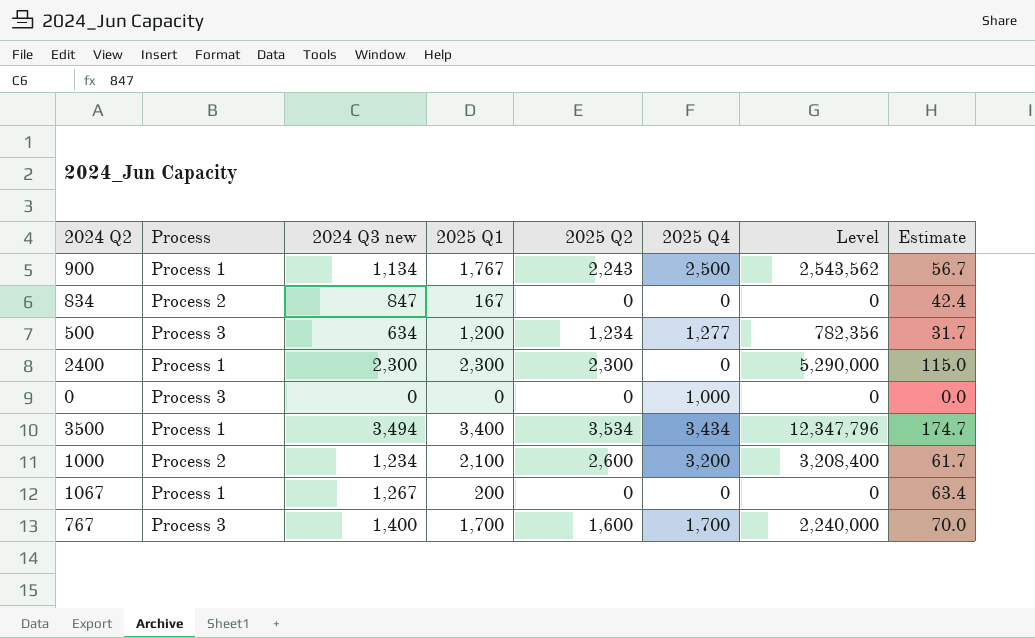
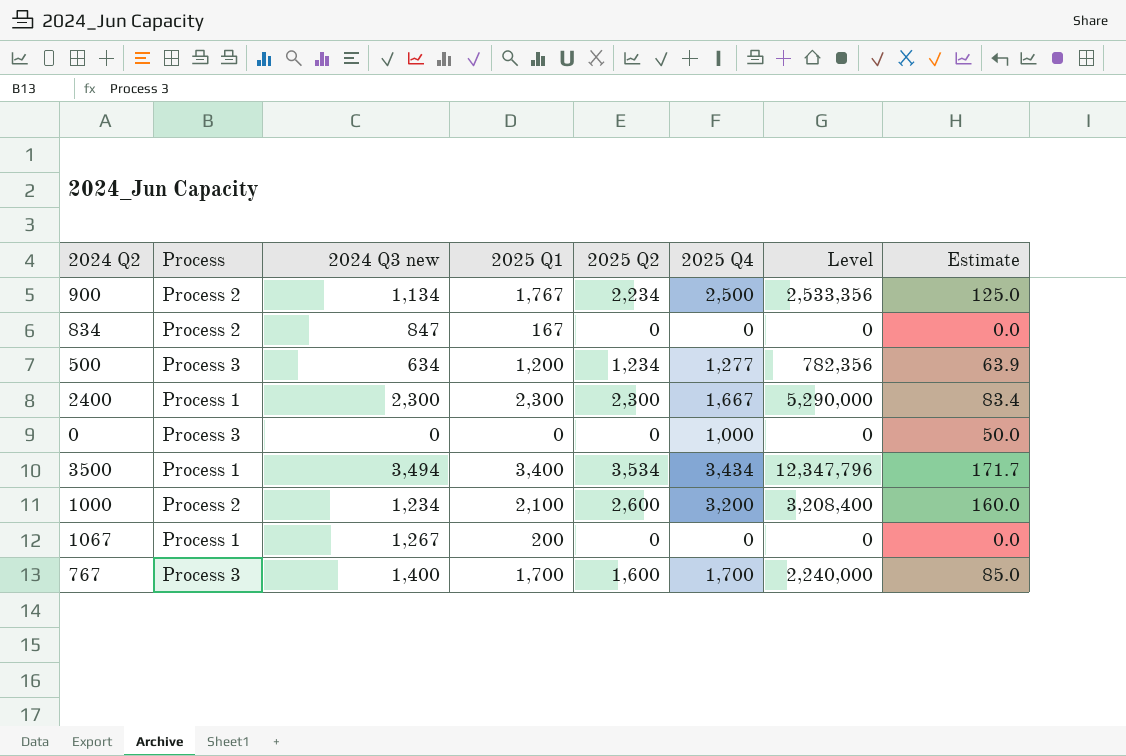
column Estimate | formula: [2024 Q3 new] * 0.05 -> [2025 Q4] * 0.05
900 | Process: Process 1 -> Process 2
900 | 2025 Q2: 2,243 -> 2,234
900 | Level: 2,543,562 -> 2,533,356
2400 | 2025 Q4: 0 -> 1,667

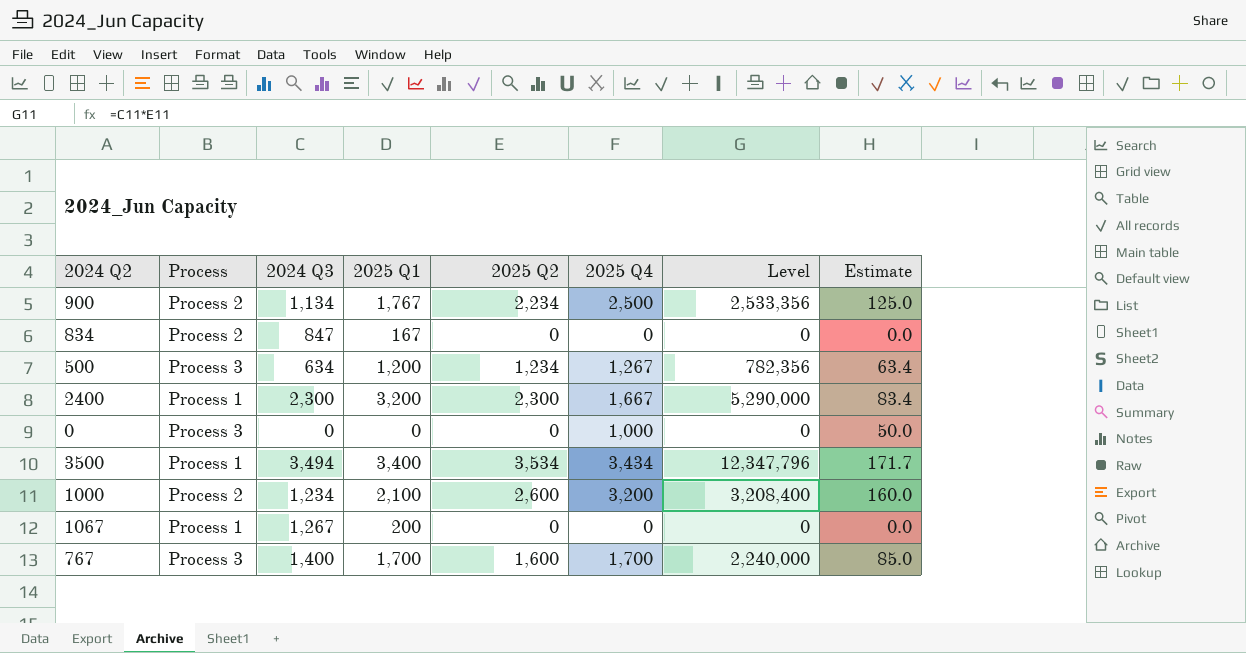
column name: 2024 Q3 new -> 2024 Q3
500 | 2025 Q4: 1,277 -> 1,267
500 | Estimate: 63.9 -> 63.4
2400 | 2025 Q1: 2,300 -> 3,200

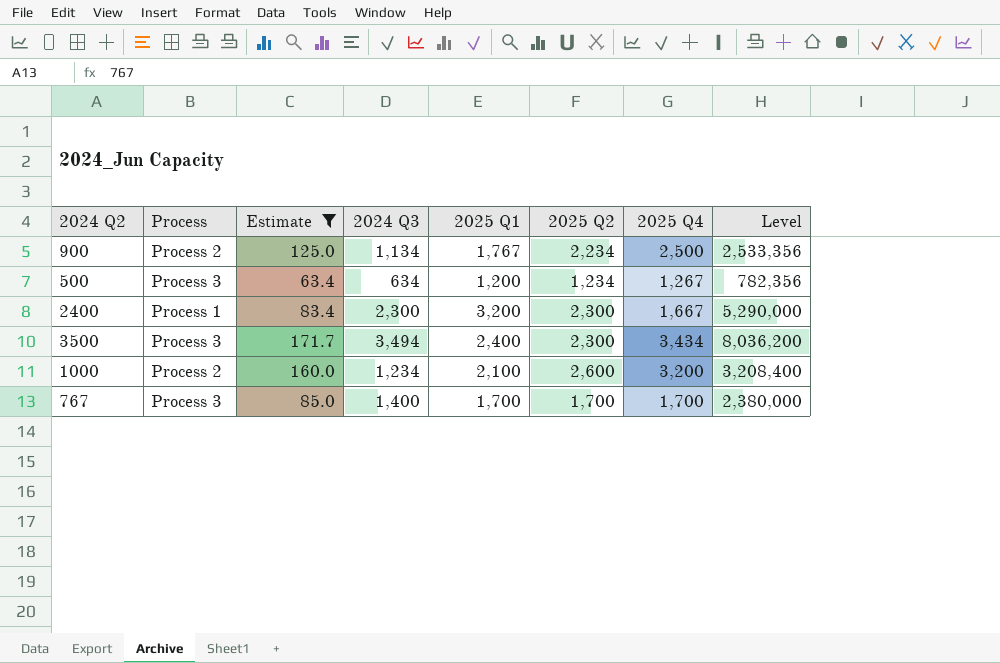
filter: none -> Estimate >= 63.4
column Estimate | position: 8 -> 3
3500 | Process: Process 1 -> Process 3
3500 | 2025 Q1: 3,400 -> 2,400
3500 | 2025 Q2: 3,534 -> 2,300
3500 | Level: 12,347,796 -> 8,036,200
767 | 2025 Q2: 1,600 -> 1,700
767 | Level: 2,240,000 -> 2,380,000

